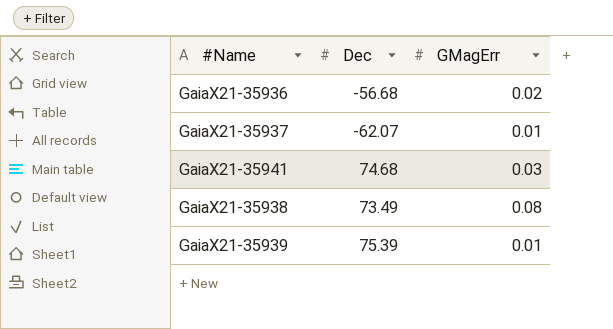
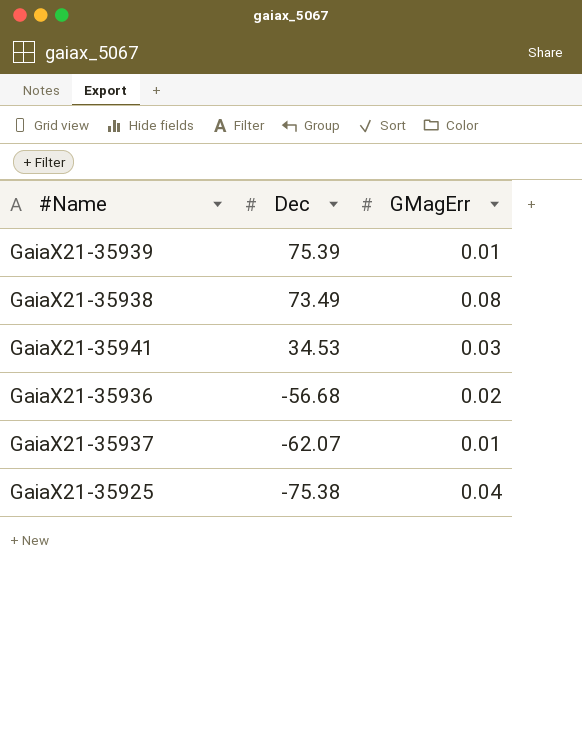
row order: none -> Dec descending
GaiaX21-35941 | Dec: 74.68 -> 34.53
row GaiaX21-35925: none -> -75.38 | 0.04

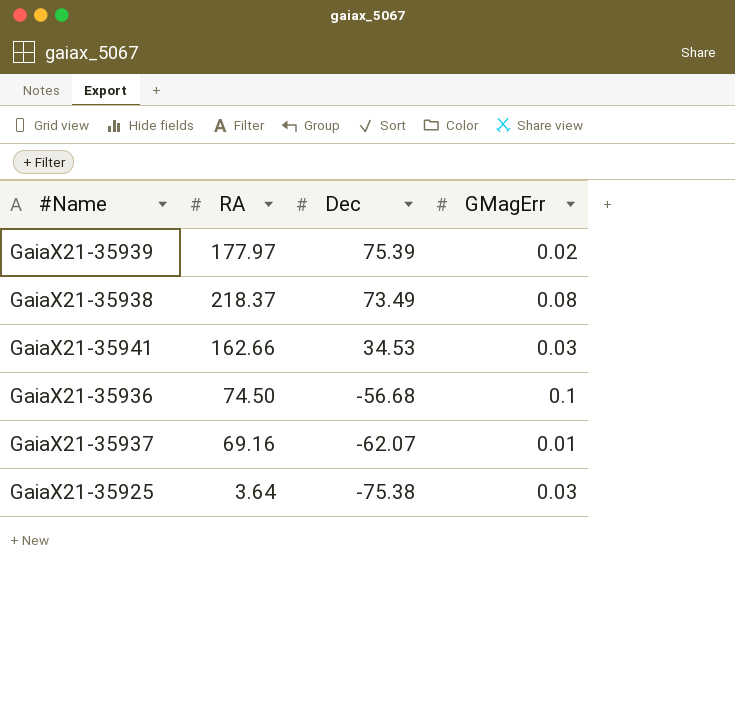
column RA | position: none -> 2
GaiaX21-35939 | GMagErr: 0.01 -> 0.02
GaiaX21-35936 | GMagErr: 0.02 -> 0.1
GaiaX21-35925 | GMagErr: 0.04 -> 0.03

